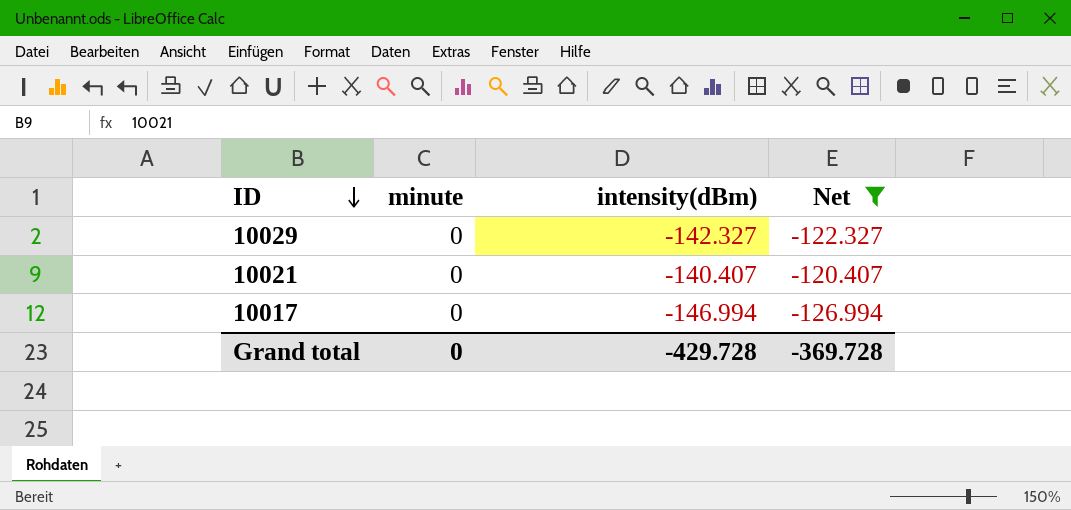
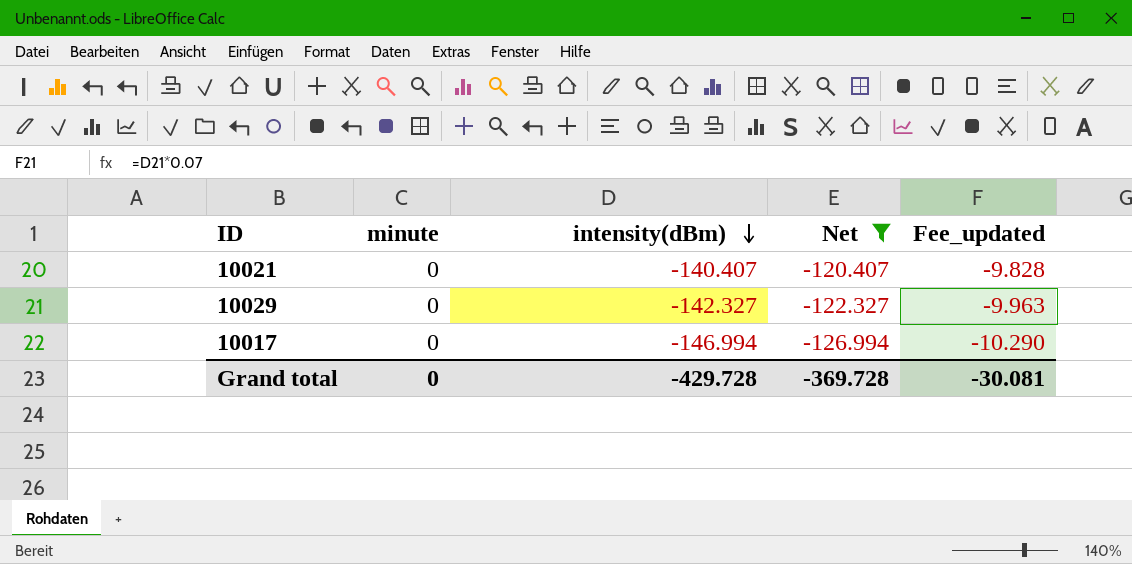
row order: ID descending -> intensity(dBm) descending
column Fee_updated | formula: none -> [intensity(dBm)] * 0.07

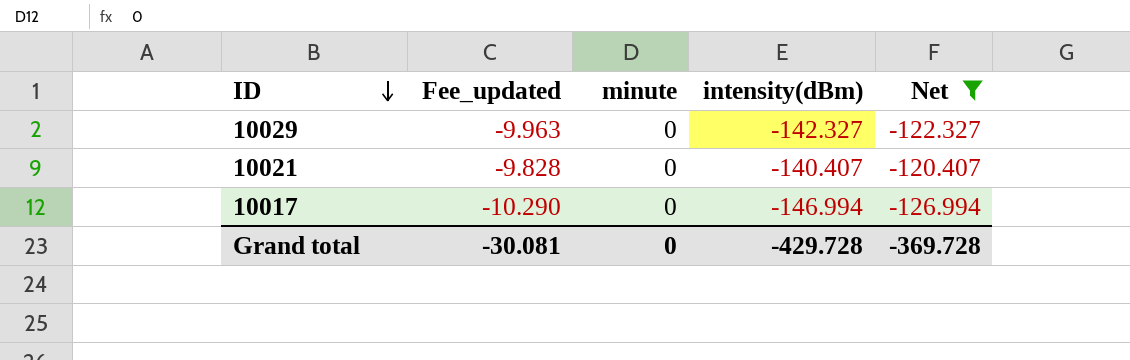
row order: intensity(dBm) descending -> ID descending
column Fee_updated | position: 5 -> 2

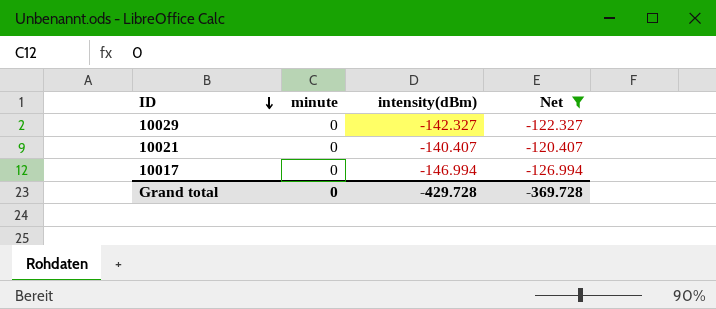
column Fee_updated | formula: [intensity(dBm)] * 0.07 -> none

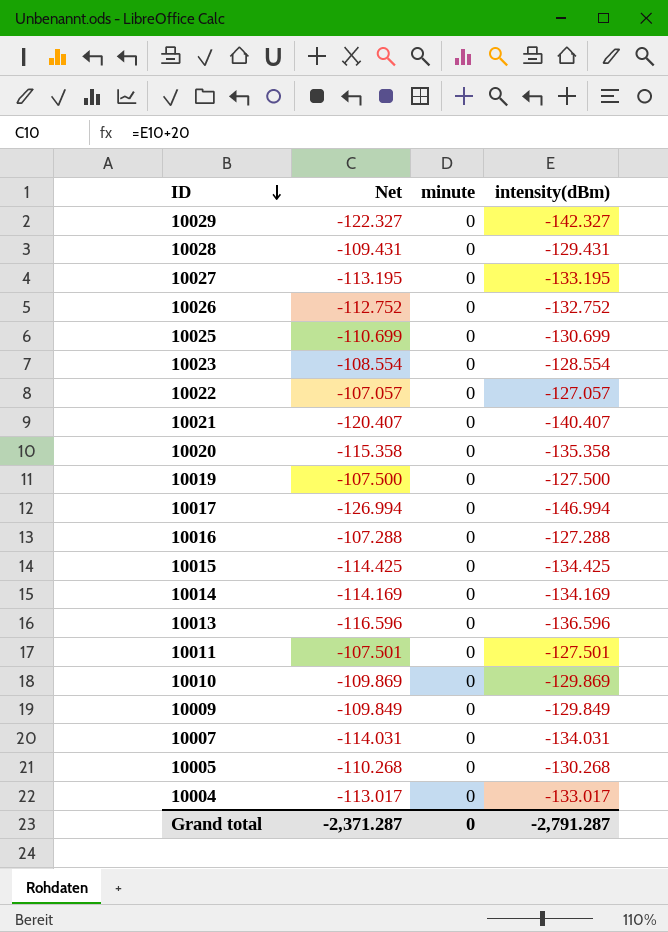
filter: Net <= -120.407 -> none
column Net | position: 4 -> 2
Grand total | Net: -369.728 -> -2,371.287
Grand total | intensity(dBm): -429.728 -> -2,791.287

